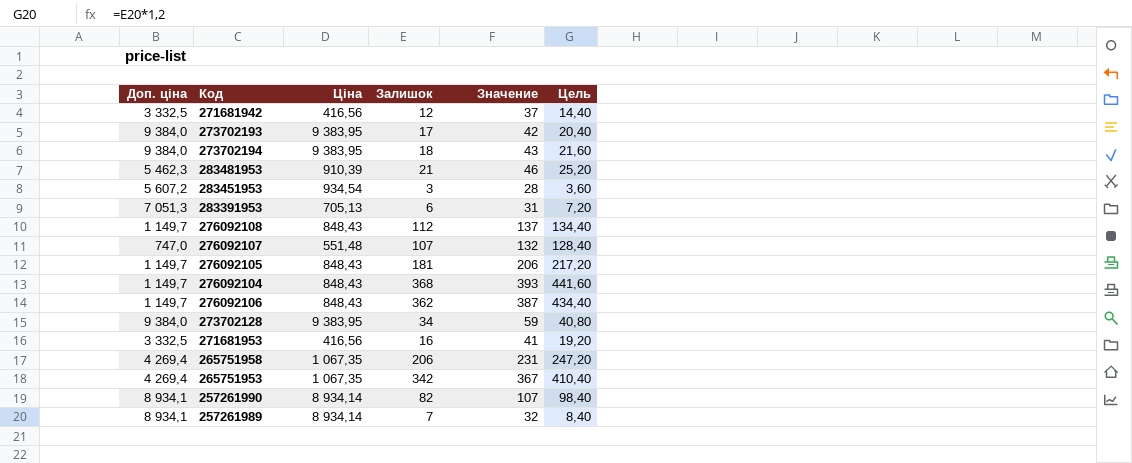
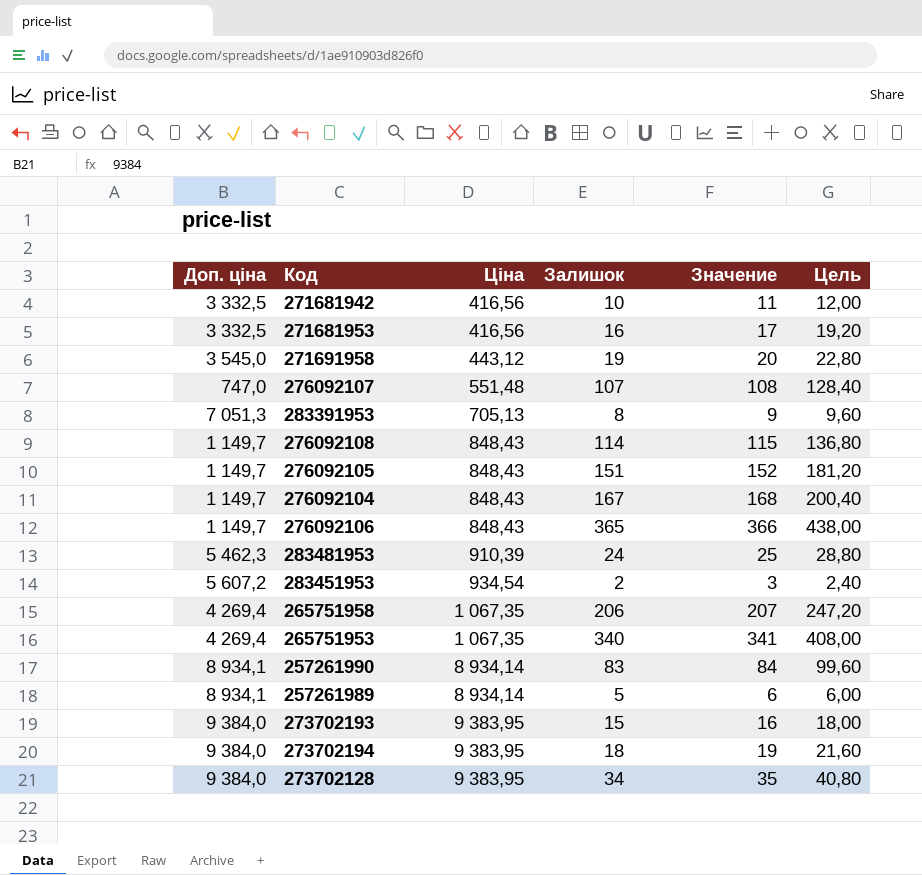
row order: none -> Ціна ascending
column Значение | formula: [Залишок] + 25 -> [Залишок] + 1
271681942 | Залишок: 12 -> 10
271681942 | Цель: 14,40 -> 12,00
row 271691958: none -> 3 545,0 | 443,12 | 19 | 20 | 22,80
283391953 | Залишок: 6 -> 8
283391953 | Цель: 7,20 -> 9,60
276092108 | Залишок: 112 -> 114
276092108 | Цель: 134,40 -> 136,80
276092105 | Залишок: 181 -> 151
276092105 | Цель: 217,20 -> 181,20
276092104 | Залишок: 368 -> 167
276092104 | Цель: 441,60 -> 200,40
276092106 | Залишок: 362 -> 365
276092106 | Цель: 434,40 -> 438,00
283481953 | Залишок: 21 -> 24
283481953 | Цель: 25,20 -> 28,80
283451953 | Залишок: 3 -> 2
283451953 | Цель: 3,60 -> 2,40
265751953 | Залишок: 342 -> 340
265751953 | Цель: 410,40 -> 408,00
257261990 | Залишок: 82 -> 83
257261990 | Цель: 98,40 -> 99,60
257261989 | Залишок: 7 -> 5
257261989 | Цель: 8,40 -> 6,00
273702193 | Залишок: 17 -> 15
273702193 | Цель: 20,40 -> 18,00

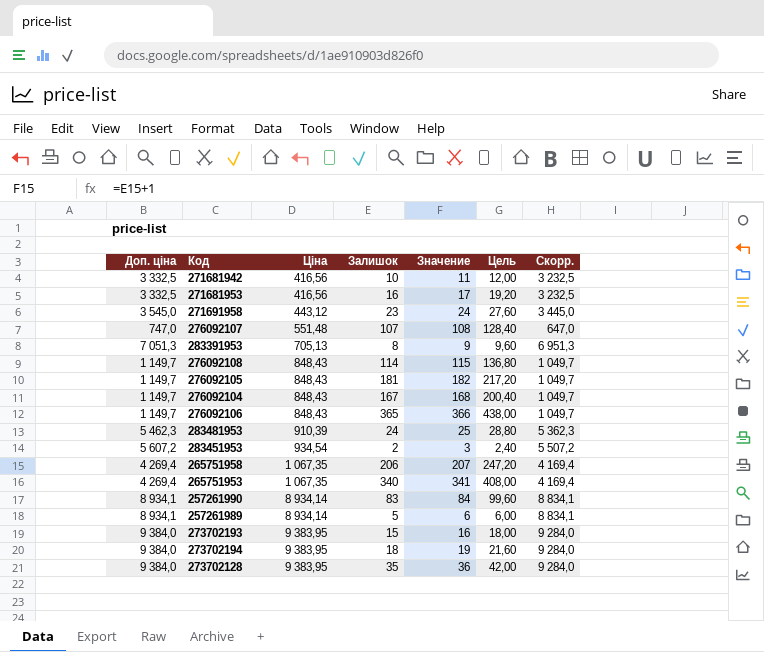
column Скорр. | formula: none -> [Доп. ціна] - 100
271691958 | Залишок: 19 -> 23
271691958 | Значение: 20 -> 24
271691958 | Цель: 22,80 -> 27,60
276092105 | Залишок: 151 -> 181
276092105 | Значение: 152 -> 182
276092105 | Цель: 181,20 -> 217,20
273702128 | Залишок: 34 -> 35
273702128 | Значение: 35 -> 36
273702128 | Цель: 40,80 -> 42,00

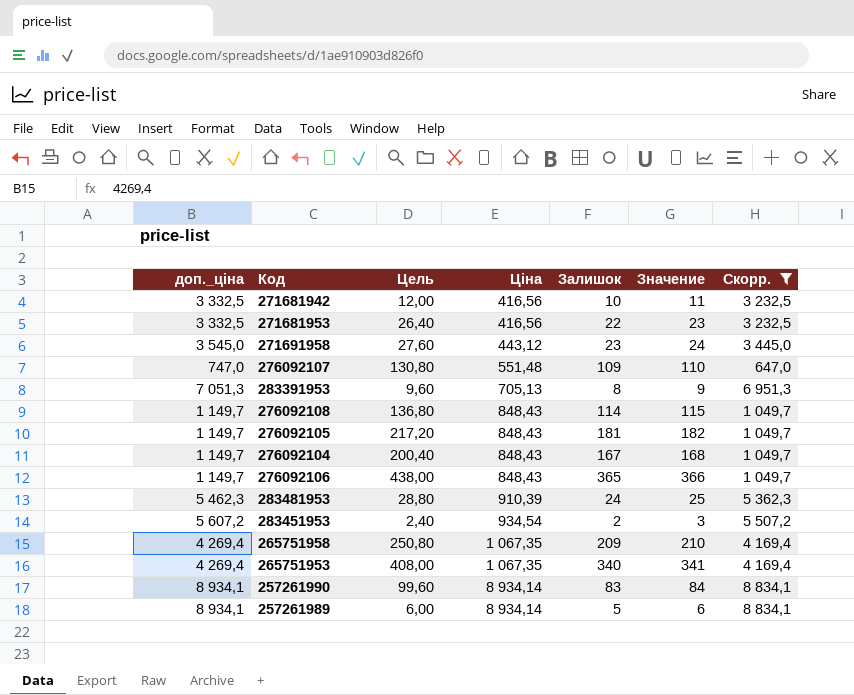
filter: none -> Скорр. != 9 284,0
column name: Доп. ціна -> доп._ціна
column Цель | position: 6 -> 3
271681953 | Цель: 19,20 -> 26,40
271681953 | Залишок: 16 -> 22
271681953 | Значение: 17 -> 23
276092107 | Цель: 128,40 -> 130,80
276092107 | Залишок: 107 -> 109
276092107 | Значение: 108 -> 110
265751958 | Цель: 247,20 -> 250,80
265751958 | Залишок: 206 -> 209
265751958 | Значение: 207 -> 210

